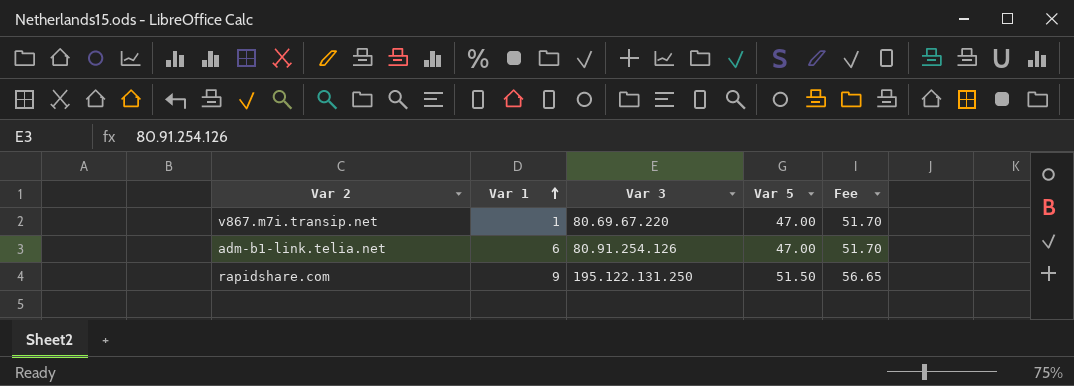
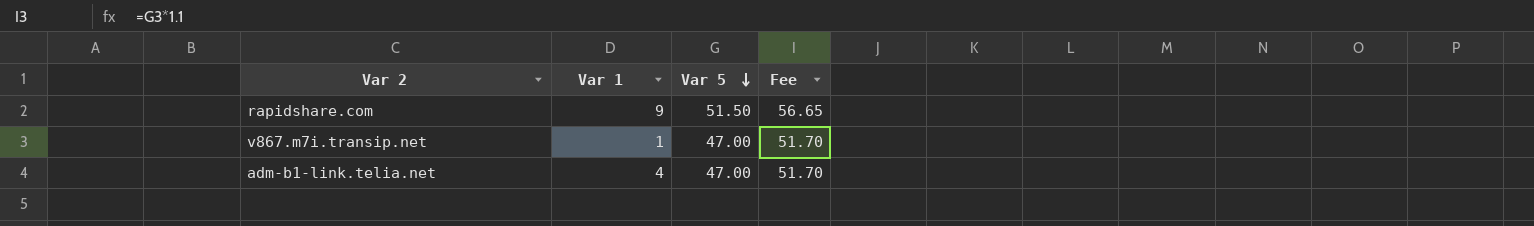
row order: Var 1 ascending -> Var 5 descending
column Var 3 | position: 3 -> none
adm-b1-link.telia.net | Var 1: 6 -> 4

